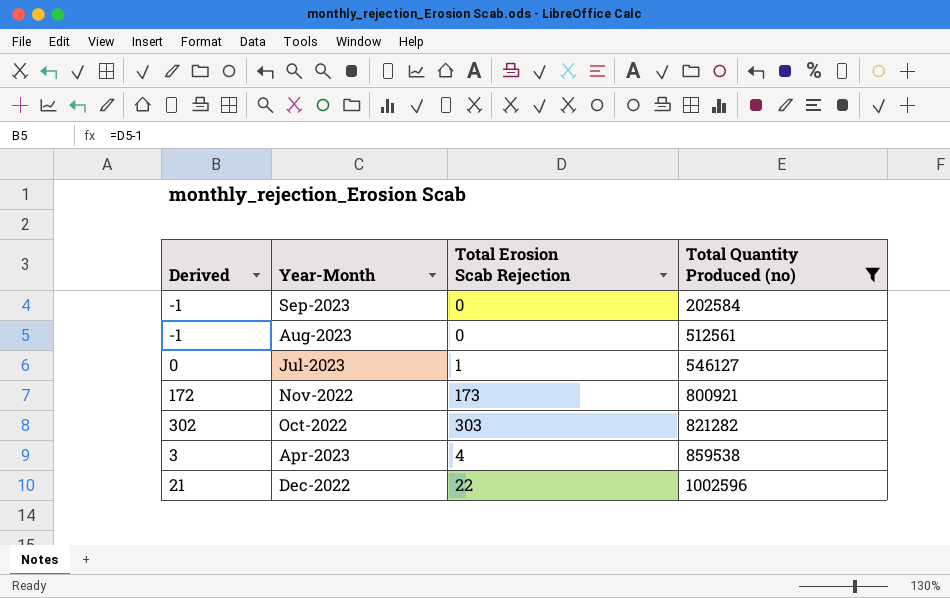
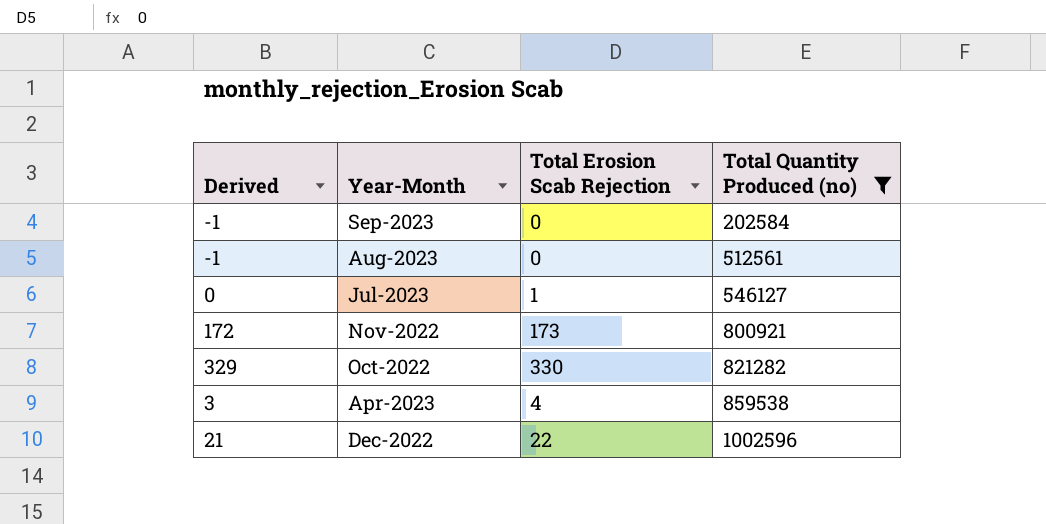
Oct-2022 | Derived: 302 -> 329
Oct-2022 | Total Erosion Scab Rejection: 303 -> 330

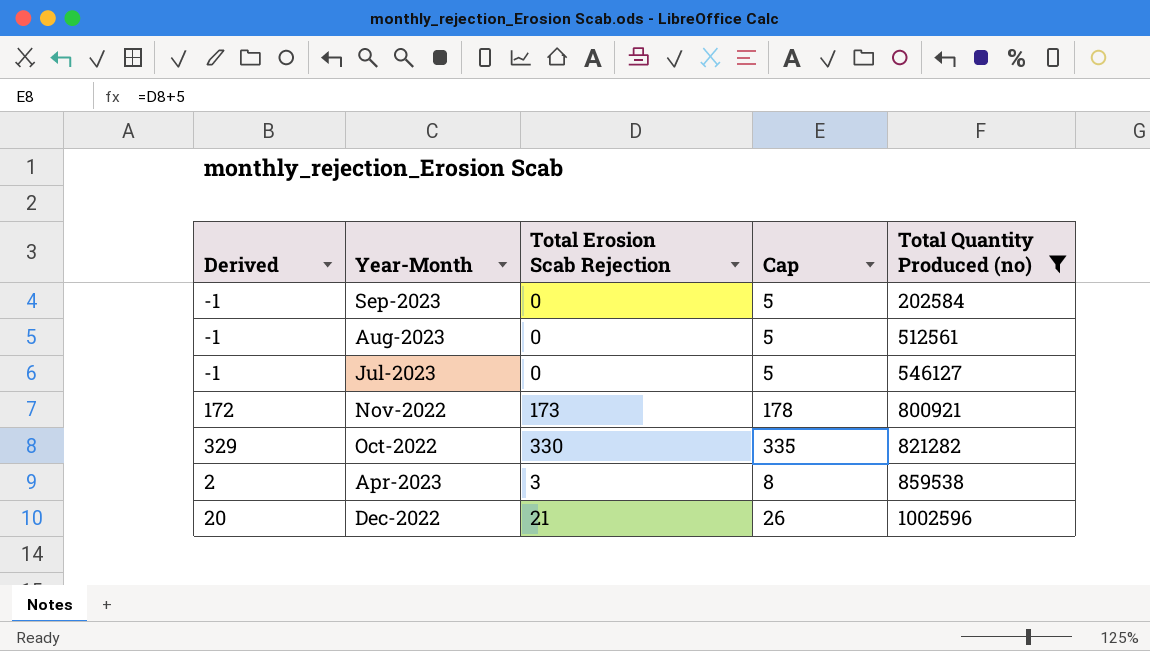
column Cap | formula: none -> [Total Erosion Scab Rejection] + 5
Jul-2023 | Derived: 0 -> -1
Jul-2023 | Total Erosion Scab Rejection: 1 -> 0
Apr-2023 | Derived: 3 -> 2
Apr-2023 | Total Erosion Scab Rejection: 4 -> 3
Dec-2022 | Derived: 21 -> 20
Dec-2022 | Total Erosion Scab Rejection: 22 -> 21

